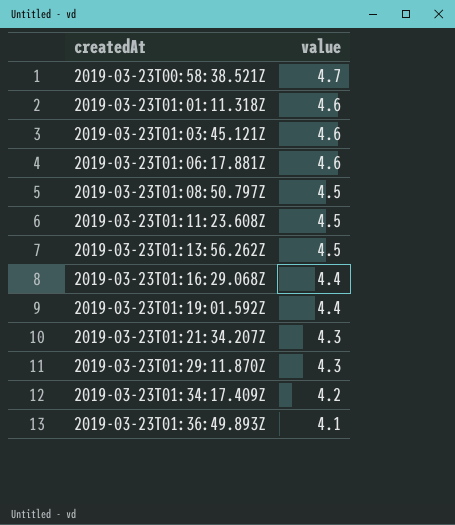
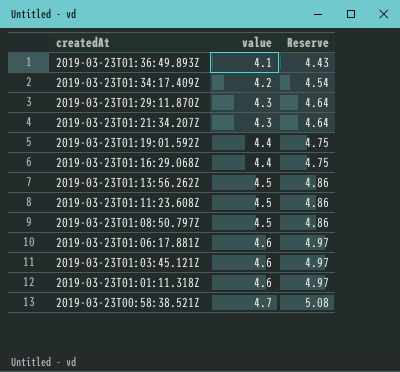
row order: createdAt ascending -> createdAt descending
column Reserve | formula: none -> [value] * 1.08

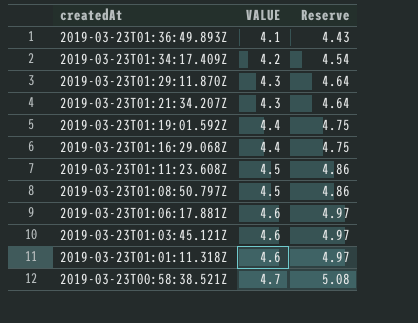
column name: value -> VALUE
row 2019-03-23T01:13:56.262Z: 4.5 | 4.86 -> none

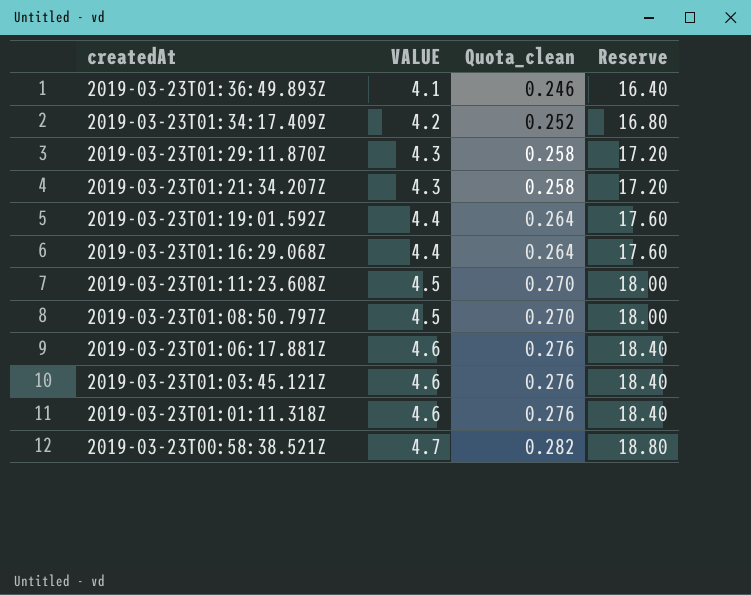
column Quota_clean | formula: none -> [VALUE] * 0.06
column Reserve | formula: [VALUE] * 1.08 -> [VALUE] * 4

